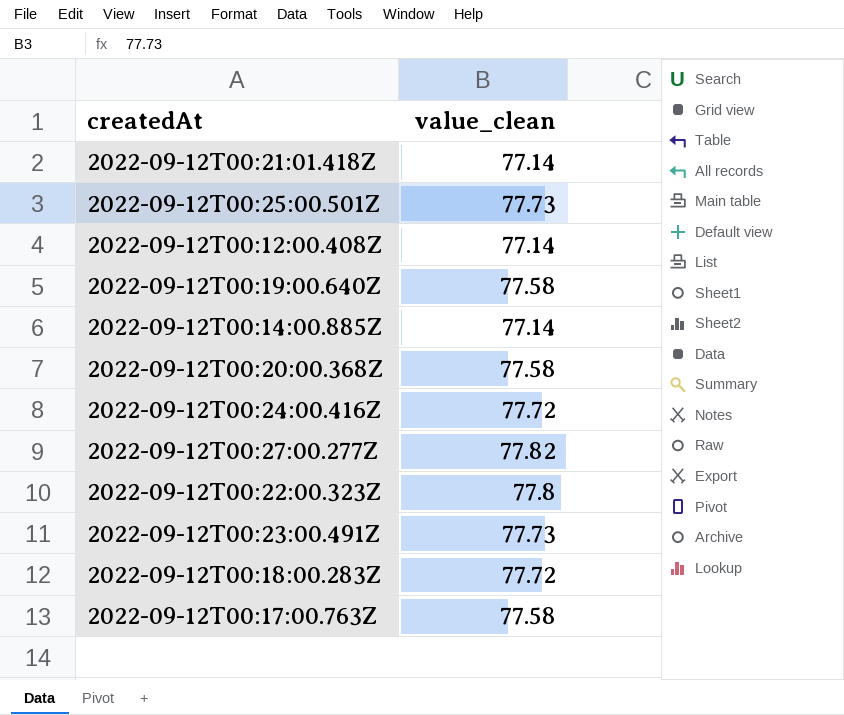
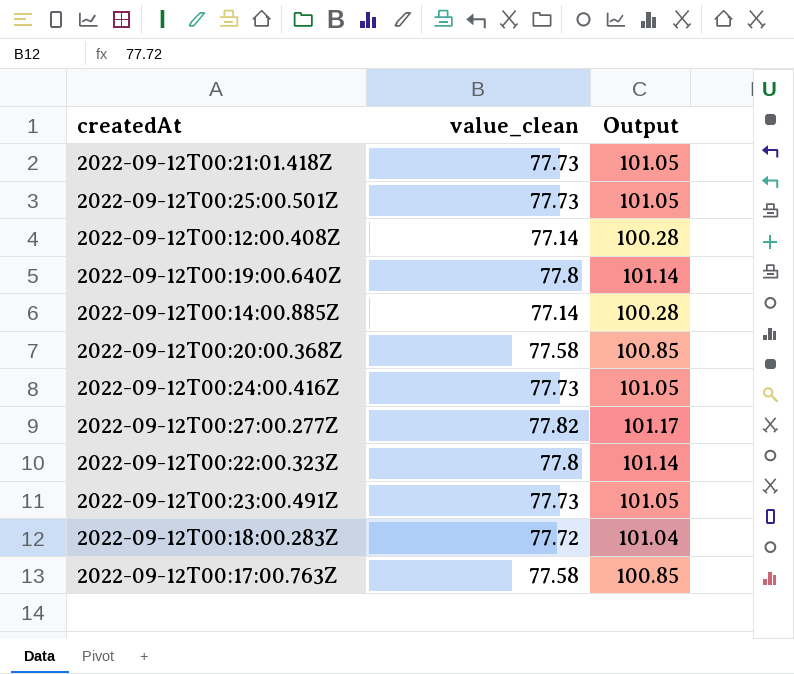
column Output | formula: none -> [value_clean] * 1.3
2022-09-12T00:21:01.418Z | value_clean: 77.14 -> 77.73
2022-09-12T00:19:00.640Z | value_clean: 77.58 -> 77.8
2022-09-12T00:24:00.416Z | value_clean: 77.72 -> 77.73

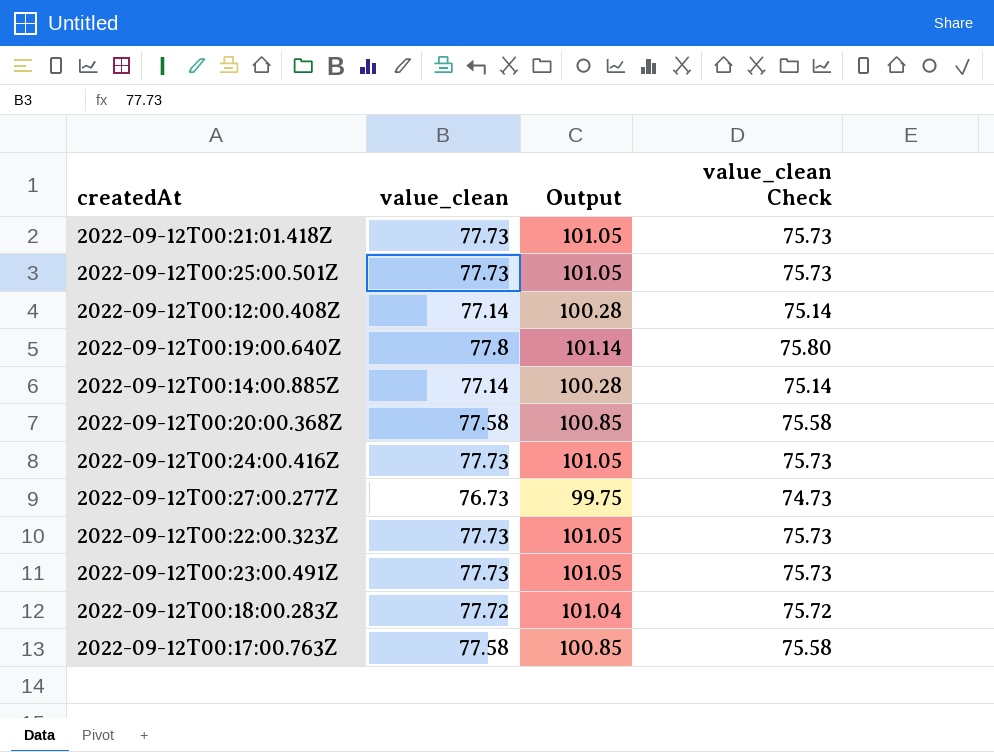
column value_clean Check | formula: none -> [value_clean] - 2
2022-09-12T00:27:00.277Z | value_clean: 77.82 -> 76.73
2022-09-12T00:27:00.277Z | Output: 101.17 -> 99.75
2022-09-12T00:22:00.323Z | value_clean: 77.8 -> 77.73
2022-09-12T00:22:00.323Z | Output: 101.14 -> 101.05

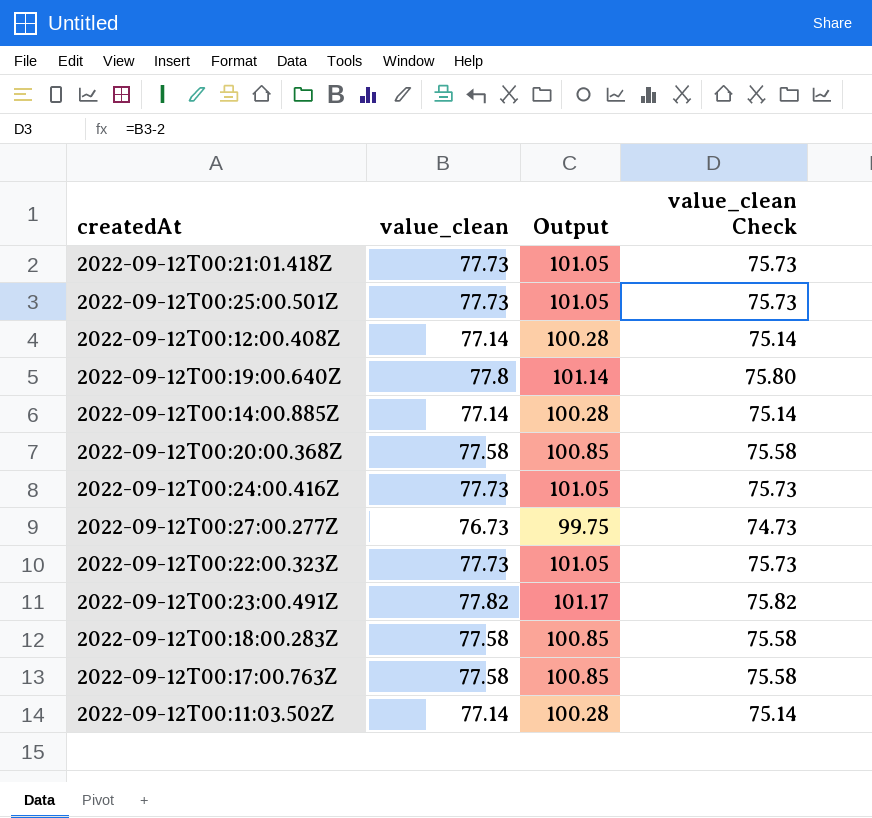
2022-09-12T00:23:00.491Z | value_clean: 77.73 -> 77.82
2022-09-12T00:23:00.491Z | Output: 101.05 -> 101.17
2022-09-12T00:23:00.491Z | value_clean Check: 75.73 -> 75.82
2022-09-12T00:18:00.283Z | value_clean: 77.72 -> 77.58
2022-09-12T00:18:00.283Z | Output: 101.04 -> 100.85
2022-09-12T00:18:00.283Z | value_clean Check: 75.72 -> 75.58
row 2022-09-12T00:11:03.502Z: none -> 77.14 | 100.28 | 75.14

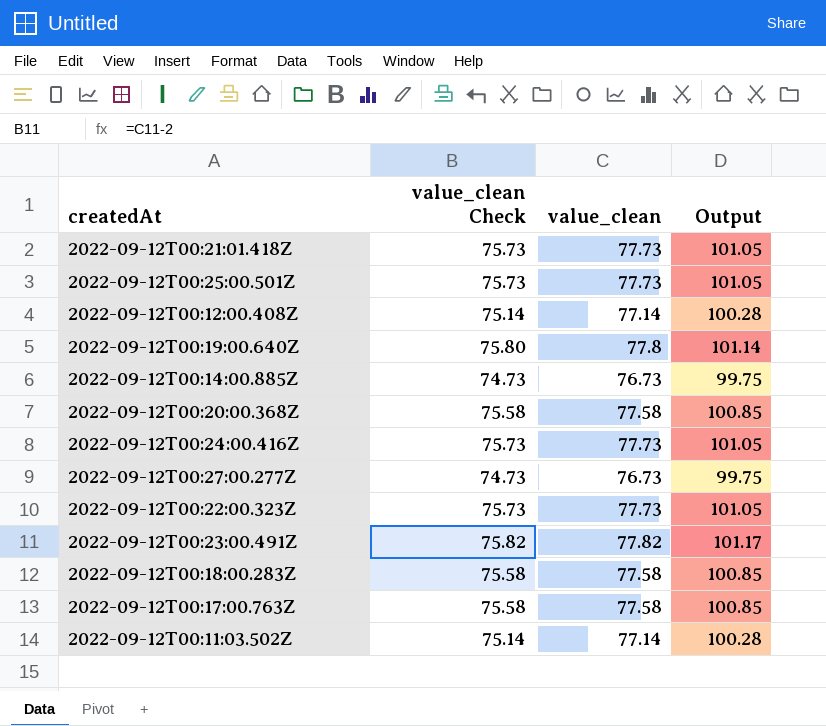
column value_clean Check | position: 4 -> 2
2022-09-12T00:14:00.885Z | value_clean Check: 75.14 -> 74.73
2022-09-12T00:14:00.885Z | value_clean: 77.14 -> 76.73
2022-09-12T00:14:00.885Z | Output: 100.28 -> 99.75

